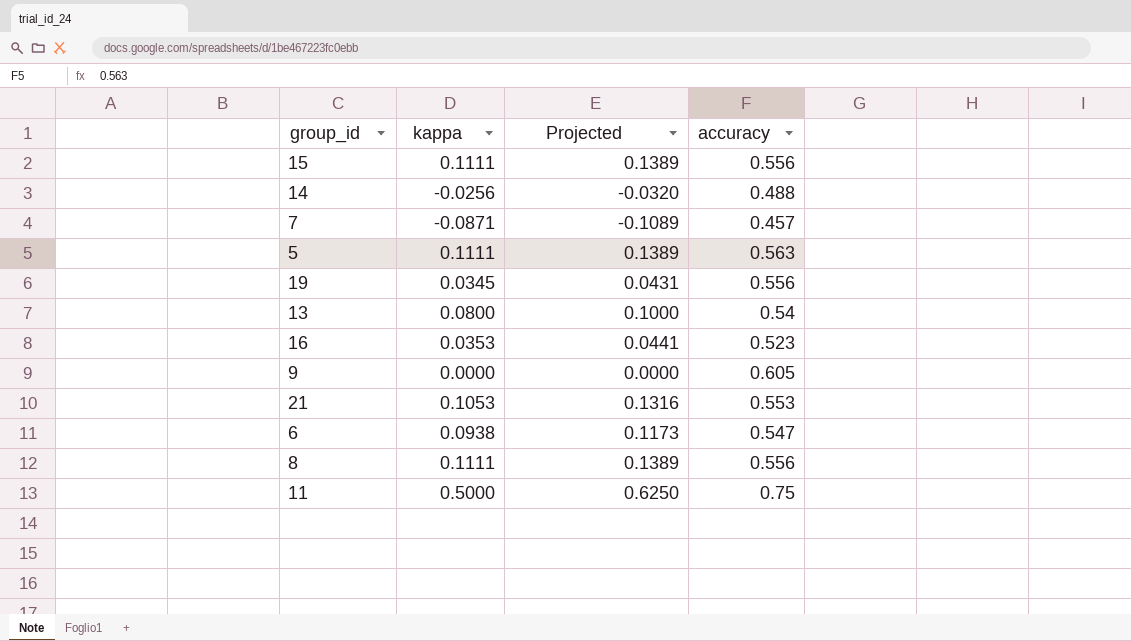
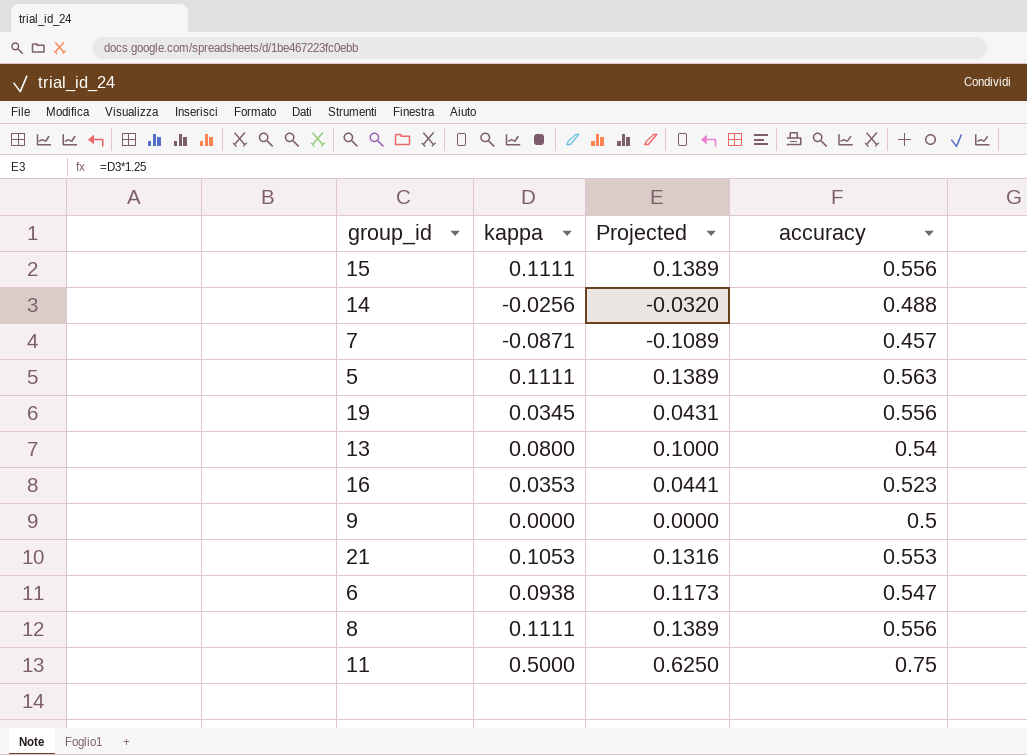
9 | accuracy: 0.605 -> 0.5

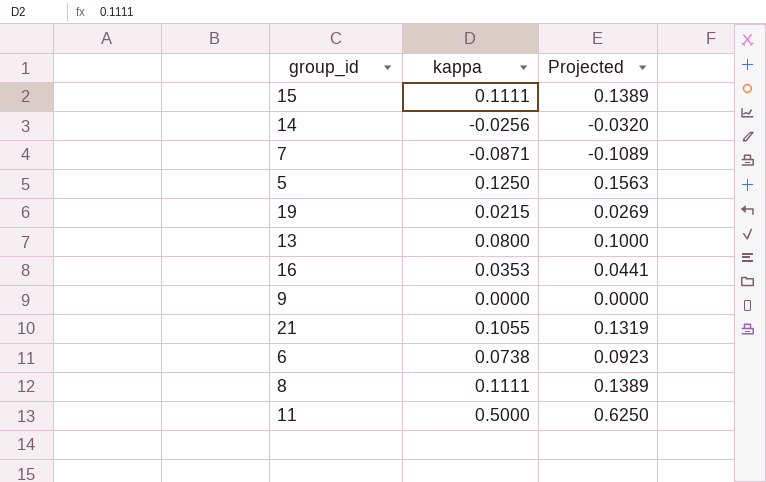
column accuracy | position: 4 -> none
5 | kappa: 0.1111 -> 0.1250
5 | Projected: 0.1389 -> 0.1563
19 | kappa: 0.0345 -> 0.0215
19 | Projected: 0.0431 -> 0.0269
21 | kappa: 0.1053 -> 0.1055
21 | Projected: 0.1316 -> 0.1319
6 | kappa: 0.0938 -> 0.0738
6 | Projected: 0.1173 -> 0.0923

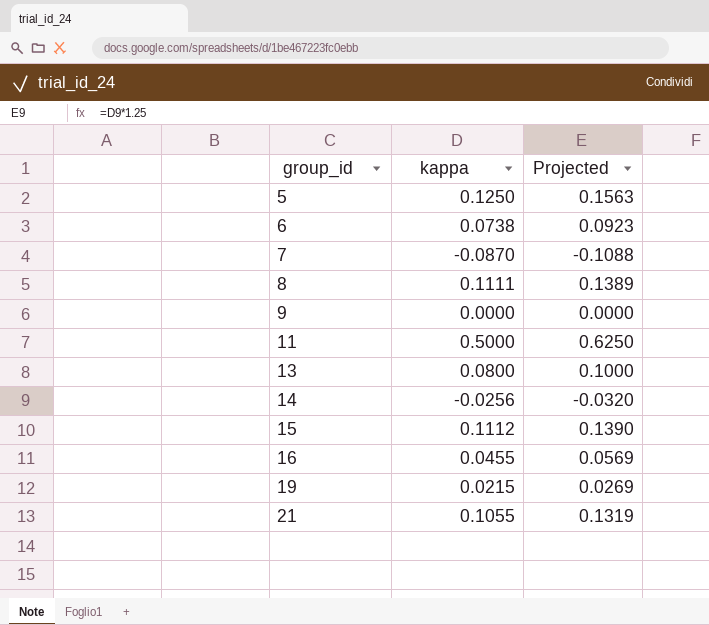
row order: none -> group_id ascending
7 | kappa: -0.0871 -> -0.0870
7 | Projected: -0.1089 -> -0.1088
15 | kappa: 0.1111 -> 0.1112
15 | Projected: 0.1389 -> 0.1390
16 | kappa: 0.0353 -> 0.0455
16 | Projected: 0.0441 -> 0.0569

